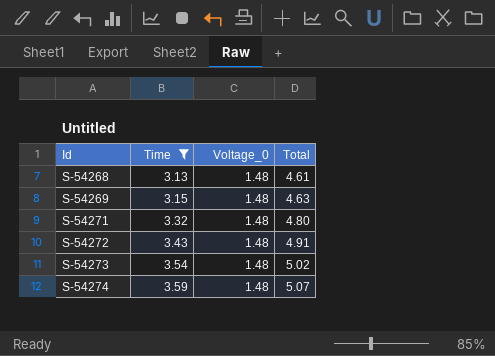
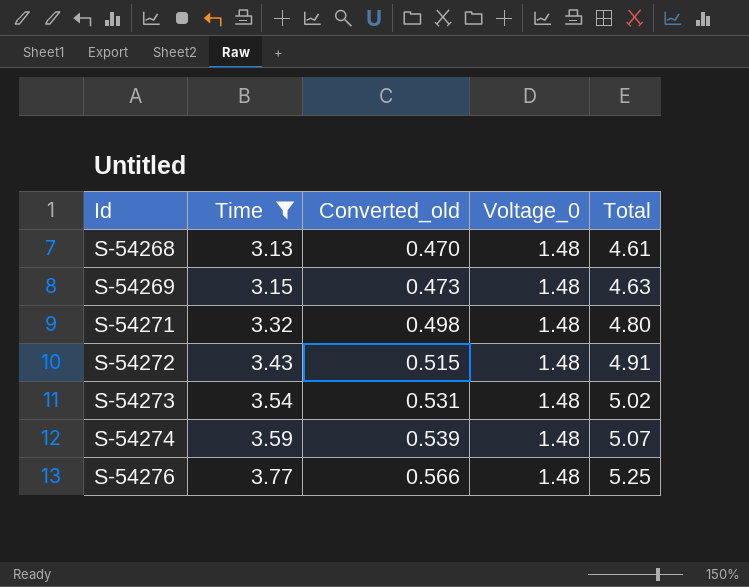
column Converted_old | formula: none -> [Time] * 0.15
row S-54276: none -> 3.77 | 0.566 | 1.48 | 5.25

